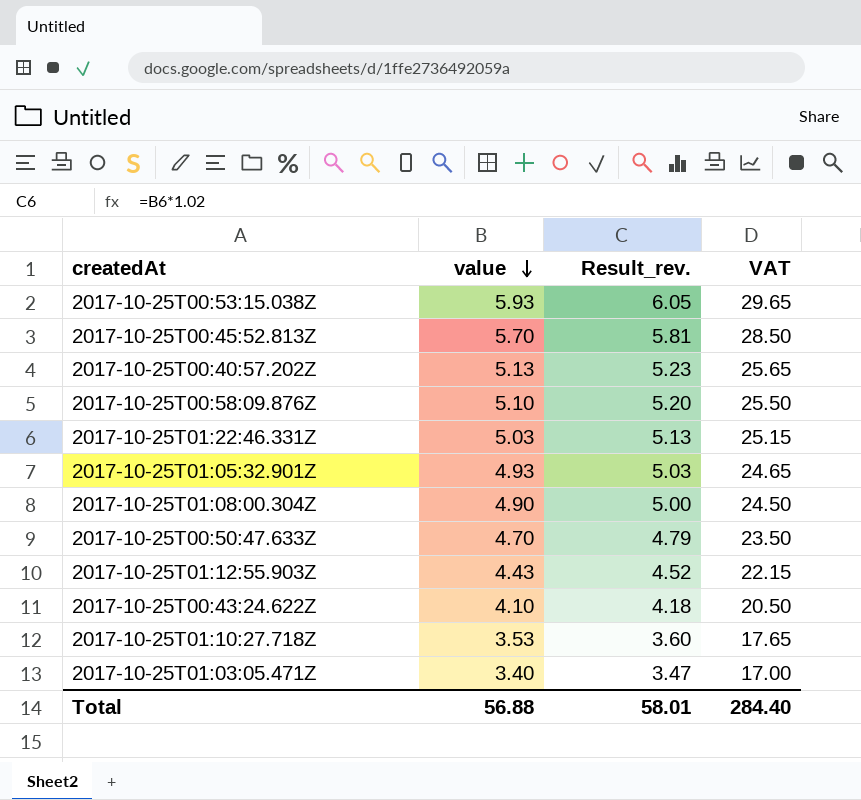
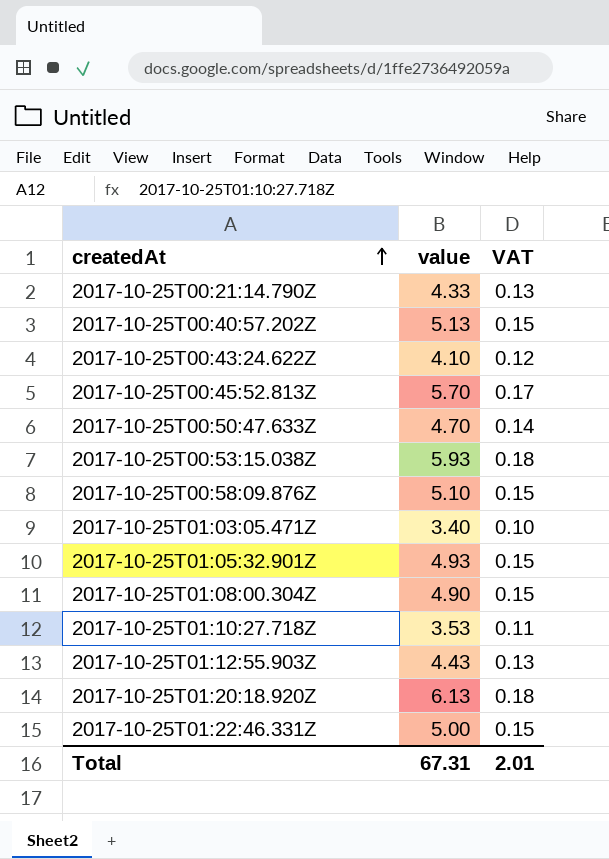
row order: value descending -> createdAt ascending
column Result_rev. | formula: [value] * 1.02 -> none
column VAT | formula: [value] * 5 -> [value] * 0.03
row 2017-10-25T00:21:14.790Z: none -> 4.33 | 0.13
row 2017-10-25T01:20:18.920Z: none -> 6.13 | 0.18
2017-10-25T01:22:46.331Z | value: 5.03 -> 5.00
Total | value: 56.88 -> 67.31
Total | VAT: 284.40 -> 2.01

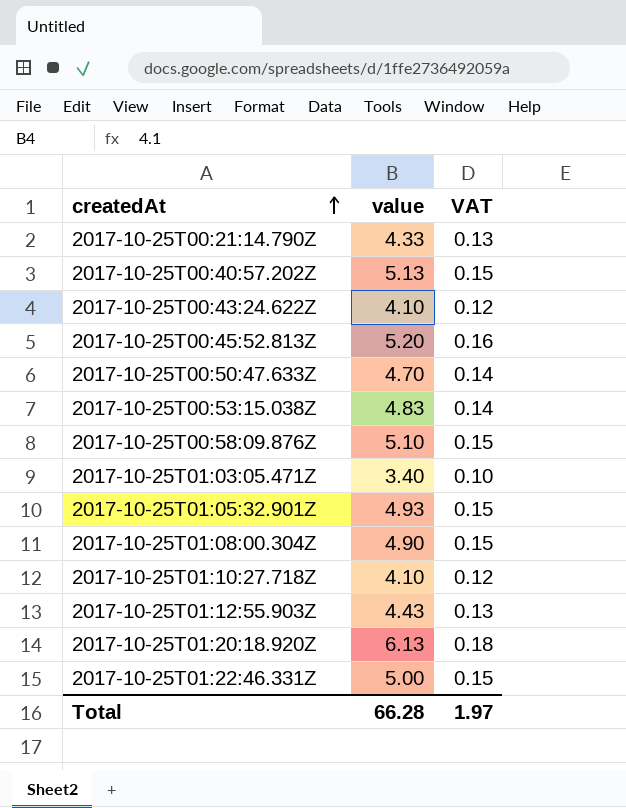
2017-10-25T00:45:52.813Z | value: 5.70 -> 5.20
2017-10-25T00:45:52.813Z | VAT: 0.17 -> 0.16
2017-10-25T00:53:15.038Z | value: 5.93 -> 4.83
2017-10-25T00:53:15.038Z | VAT: 0.18 -> 0.14
2017-10-25T01:10:27.718Z | value: 3.53 -> 4.10
2017-10-25T01:10:27.718Z | VAT: 0.11 -> 0.12
Total | value: 67.31 -> 66.28
Total | VAT: 2.01 -> 1.97

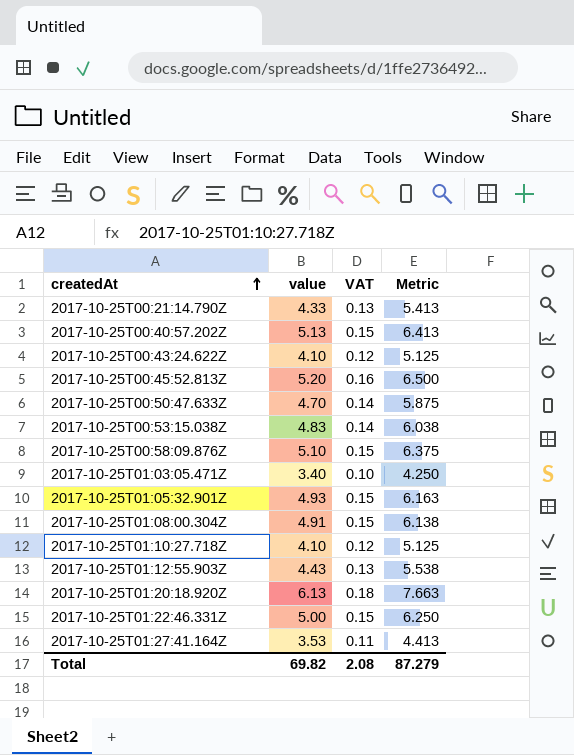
column Metric | formula: none -> [value] * 1.25
2017-10-25T01:08:00.304Z | value: 4.90 -> 4.91
row 2017-10-25T01:27:41.164Z: none -> 3.53 | 0.11 | 4.413
Total | value: 66.28 -> 69.82
Total | VAT: 1.97 -> 2.08

